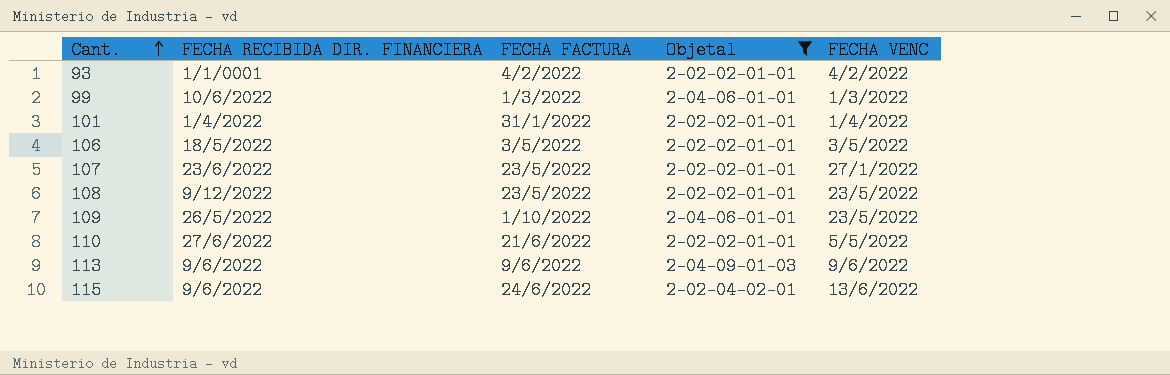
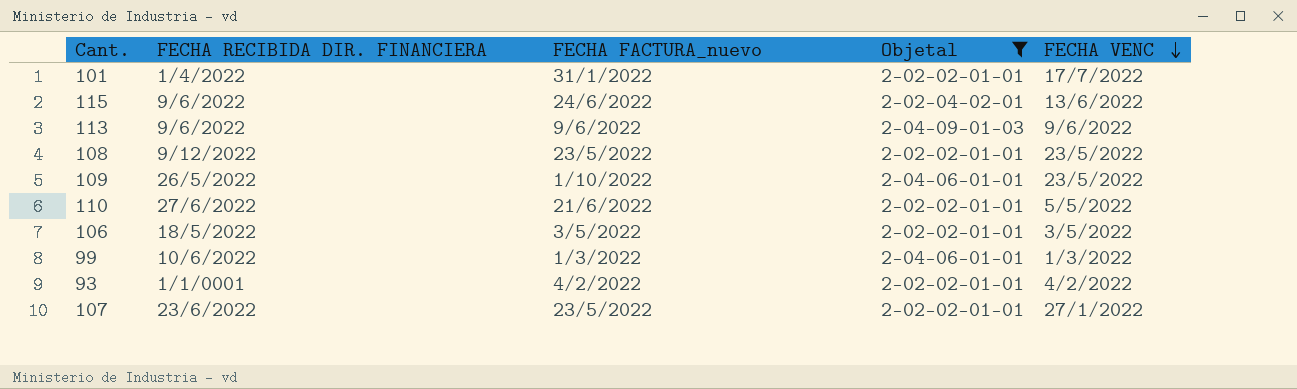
row order: Cant. ascending -> FECHA VENC descending
column name: FECHA FACTURA -> FECHA FACTURA_nuevo
101 | FECHA VENC: 1/4/2022 -> 17/7/2022

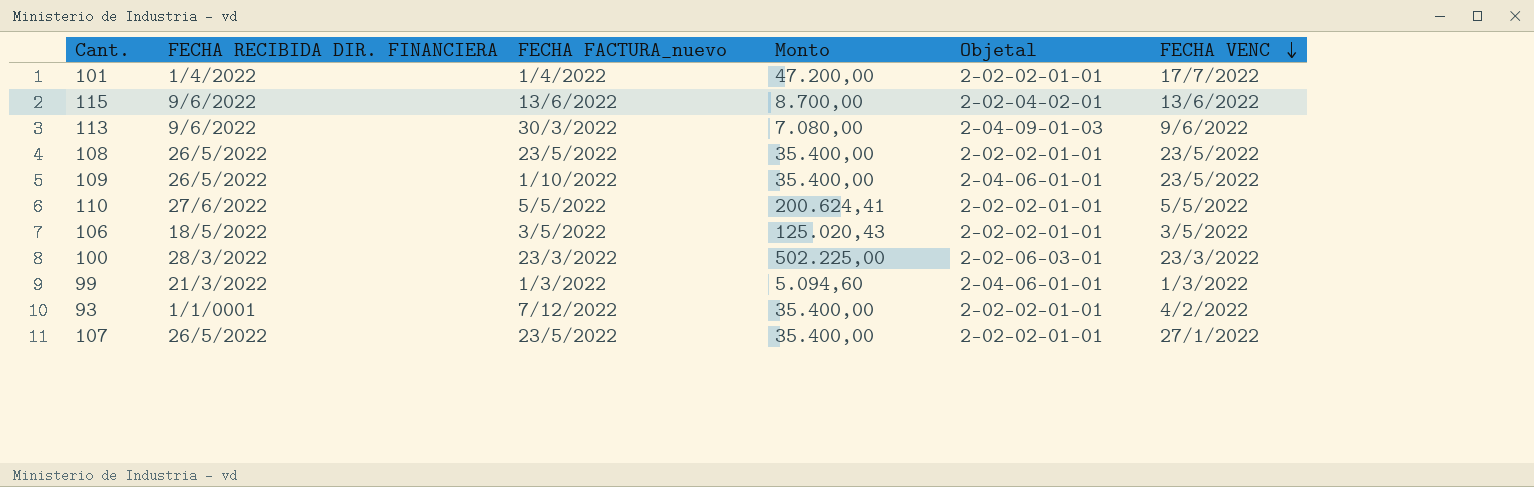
filter: Objetal != 2-02-06-03-01 -> none
column Monto | position: none -> 4
101 | FECHA FACTURA_nuevo: 31/1/2022 -> 1/4/2022
115 | FECHA FACTURA_nuevo: 24/6/2022 -> 13/6/2022
113 | FECHA FACTURA_nuevo: 9/6/2022 -> 30/3/2022
108 | FECHA RECIBIDA DIR. FINANCIERA: 9/12/2022 -> 26/5/2022
110 | FECHA FACTURA_nuevo: 21/6/2022 -> 5/5/2022
99 | FECHA RECIBIDA DIR. FINANCIERA: 10/6/2022 -> 21/3/2022
93 | FECHA FACTURA_nuevo: 4/2/2022 -> 7/12/2022
107 | FECHA RECIBIDA DIR. FINANCIERA: 23/6/2022 -> 26/5/2022

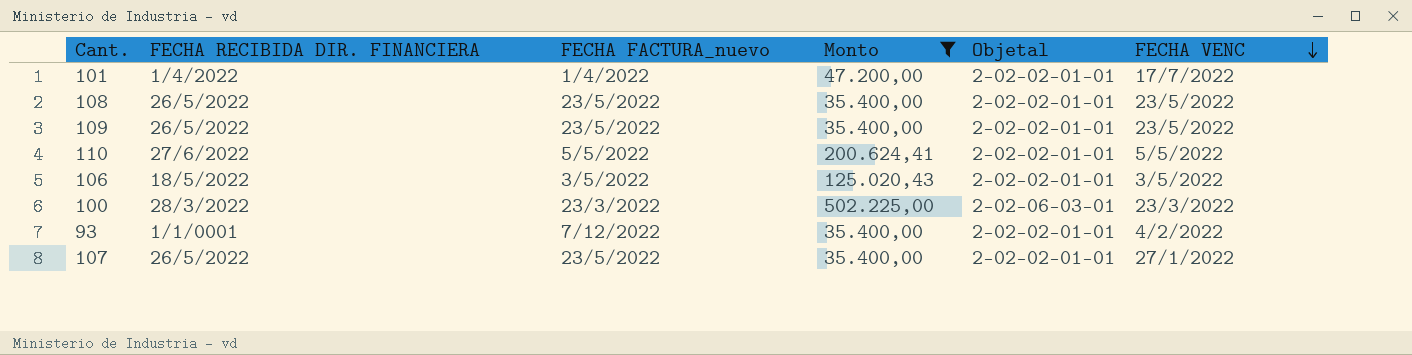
filter: none -> Monto >= 35.400,00
109 | FECHA FACTURA_nuevo: 1/10/2022 -> 23/5/2022
109 | Objetal: 2-04-06-01-01 -> 2-02-02-01-01

